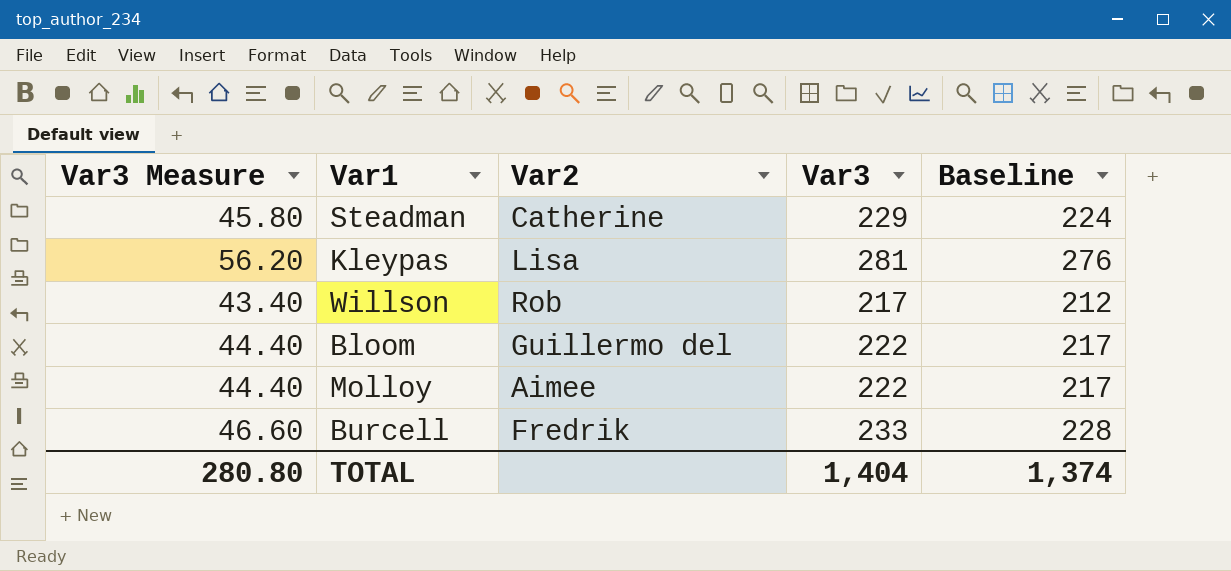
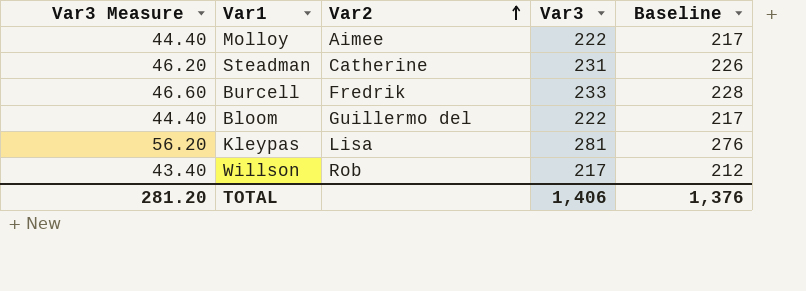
row order: none -> Var2 ascending
Steadman | Var3 Measure: 45.80 -> 46.20
Steadman | Var3: 229 -> 231
Steadman | Baseline: 224 -> 226
TOTAL | Var3 Measure: 280.80 -> 281.20
TOTAL | Var3: 1,404 -> 1,406
TOTAL | Baseline: 1,374 -> 1,376

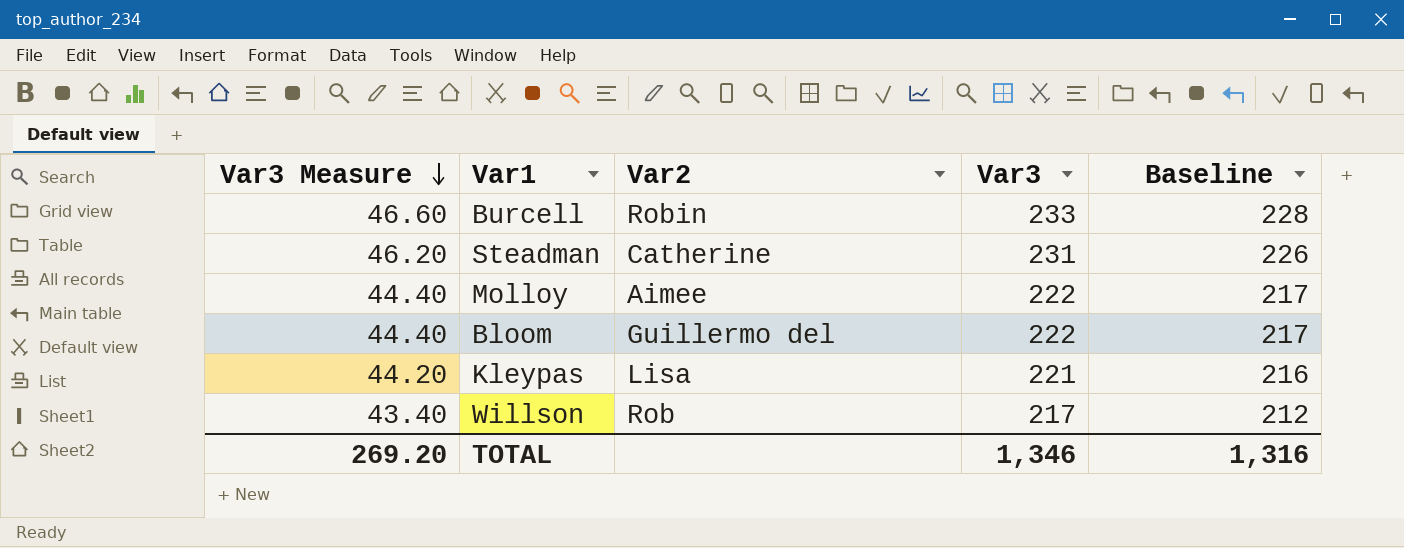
row order: Var2 ascending -> Var3 Measure descending
Burcell | Var2: Fredrik -> Robin
Kleypas | Var3 Measure: 56.20 -> 44.20
Kleypas | Var3: 281 -> 221
Kleypas | Baseline: 276 -> 216
TOTAL | Var3 Measure: 281.20 -> 269.20
TOTAL | Var3: 1,406 -> 1,346
TOTAL | Baseline: 1,376 -> 1,316

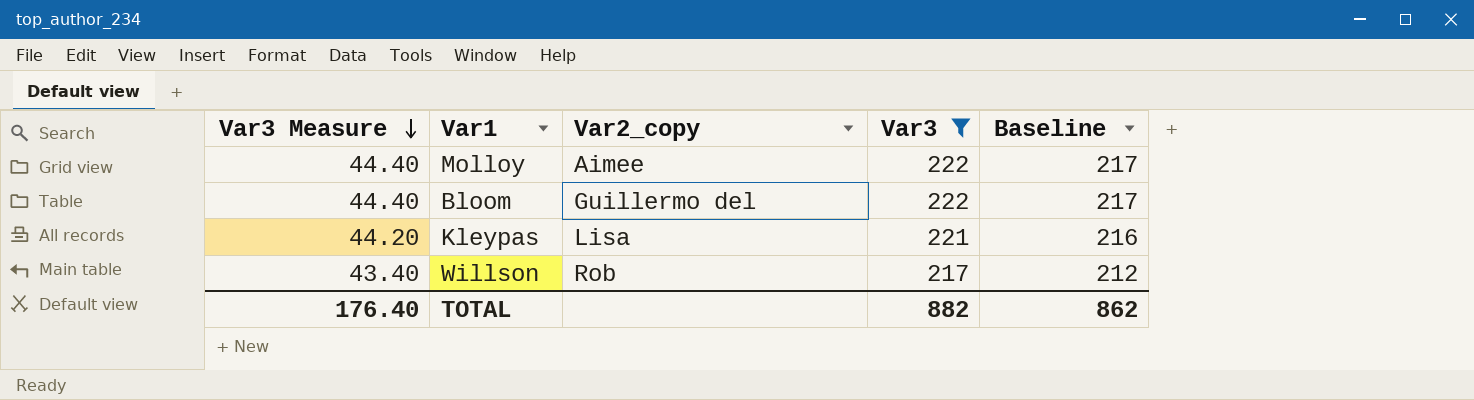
filter: none -> Var3 <= 222
column name: Var2 -> Var2_copy
TOTAL | Var3 Measure: 269.20 -> 176.40
TOTAL | Var3: 1,346 -> 882
TOTAL | Baseline: 1,316 -> 862

